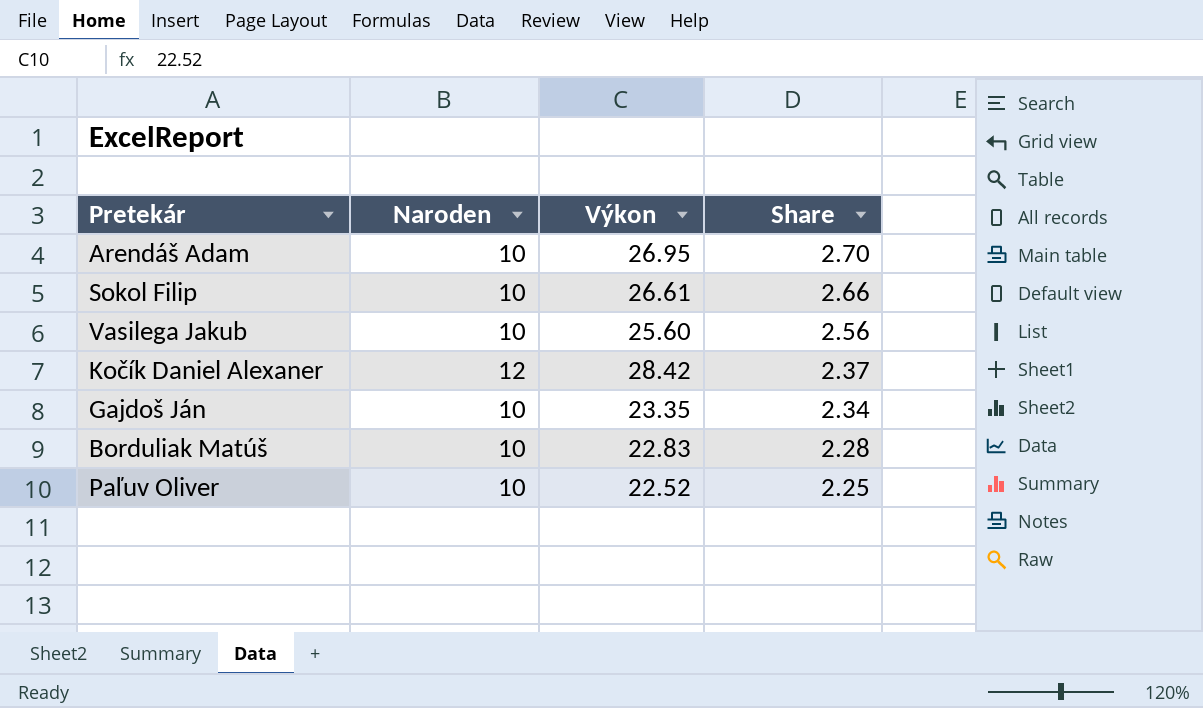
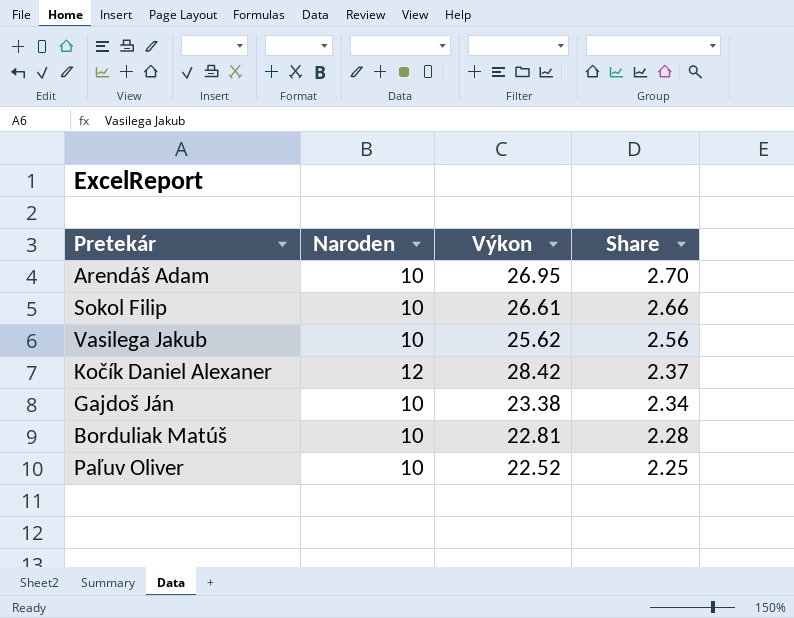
Vasilega Jakub | Výkon: 25.60 -> 25.62
Gajdoš Ján | Výkon: 23.35 -> 23.38
Borduliak Matúš | Výkon: 22.83 -> 22.81

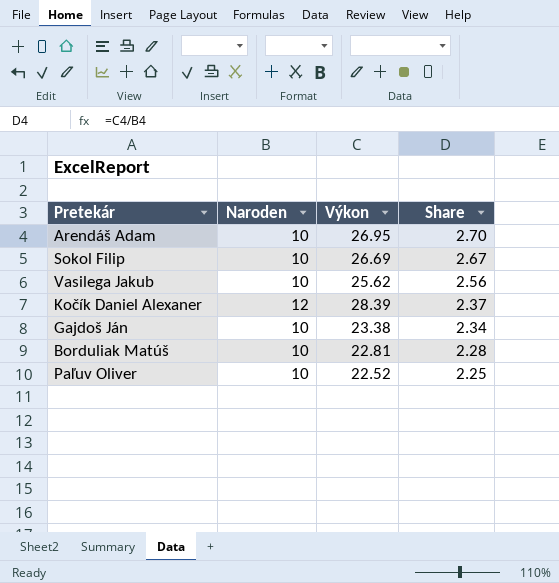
Sokol Filip | Výkon: 26.61 -> 26.69
Sokol Filip | Share: 2.66 -> 2.67
Kočík Daniel Alexaner | Výkon: 28.42 -> 28.39

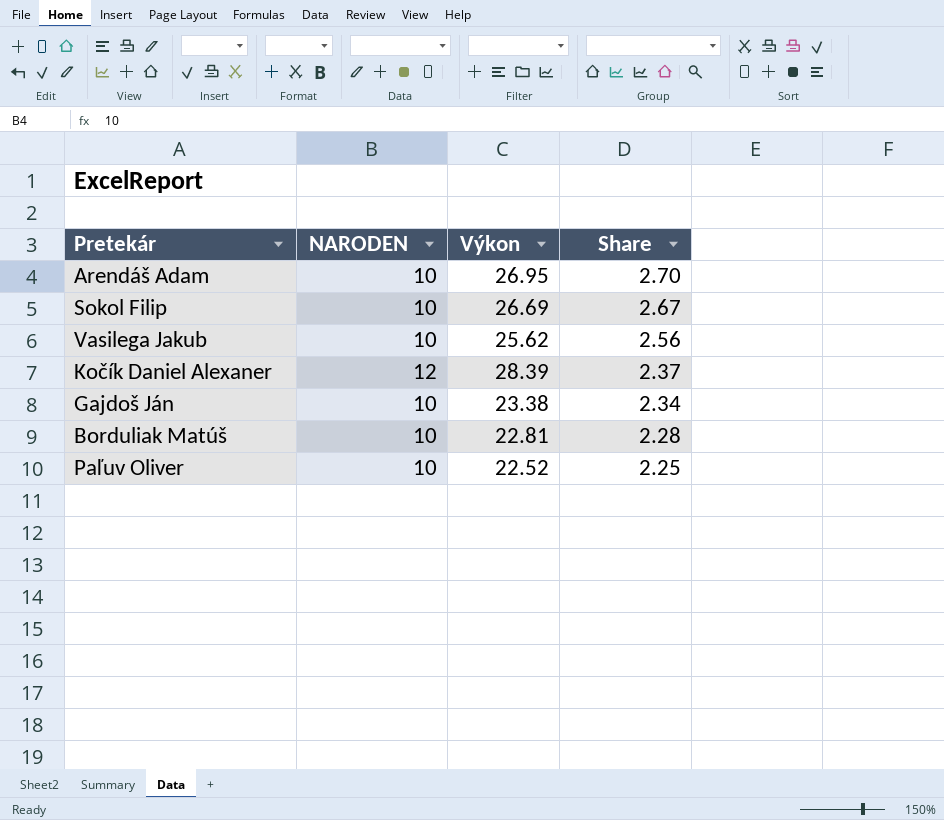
column name: Naroden -> NARODEN

